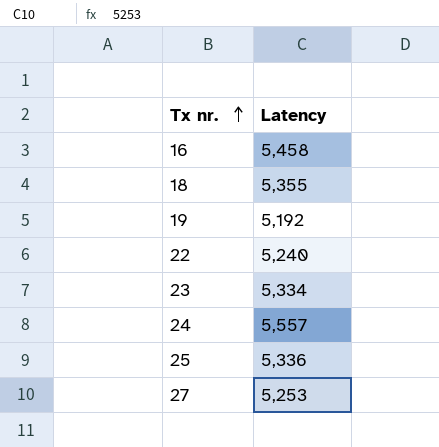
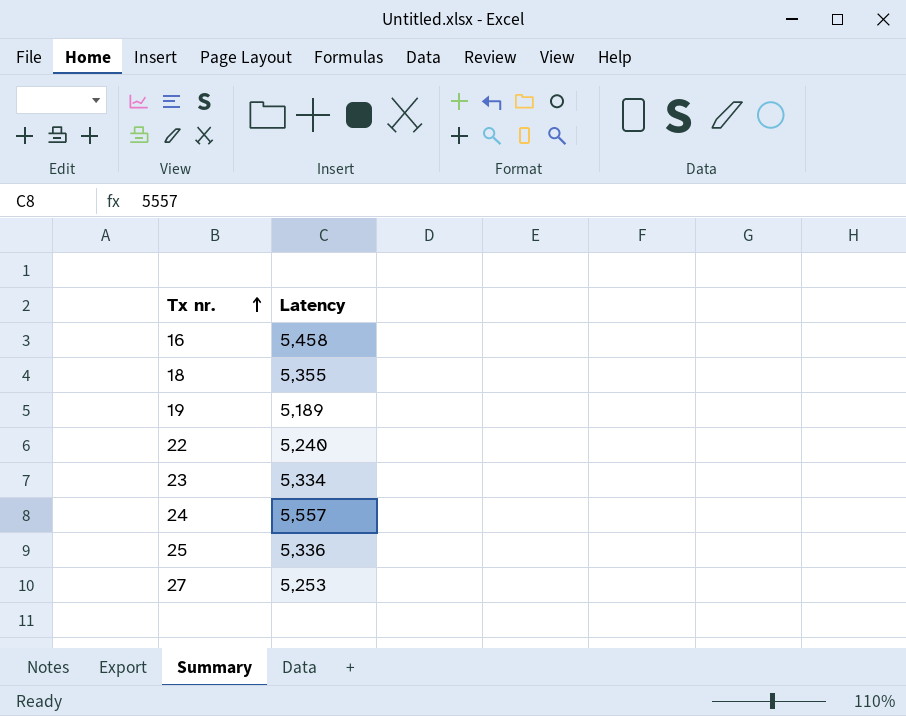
19 | Latency: 5,192 -> 5,189

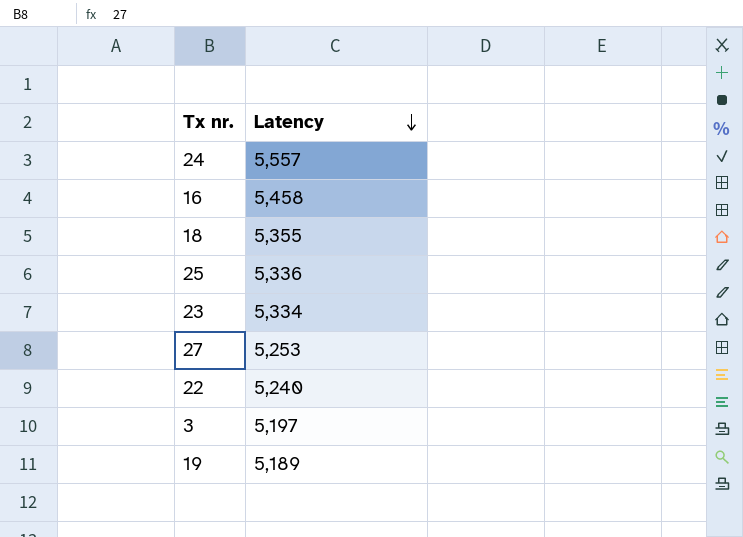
row order: Tx nr. ascending -> Latency descending
row 3: none -> 5,197

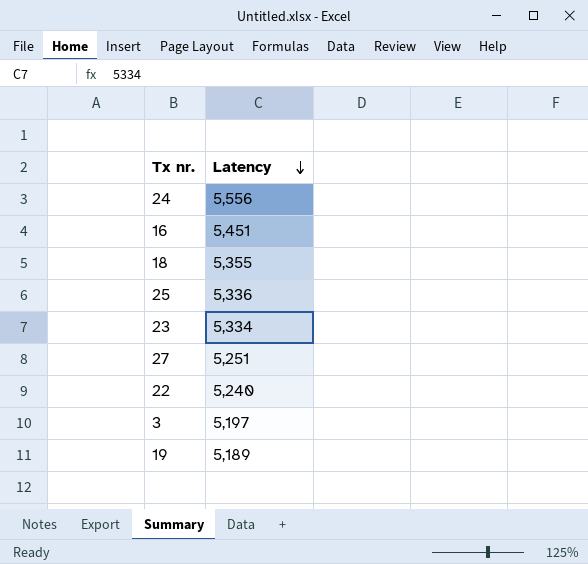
24 | Latency: 5,557 -> 5,556
16 | Latency: 5,458 -> 5,451
27 | Latency: 5,253 -> 5,251

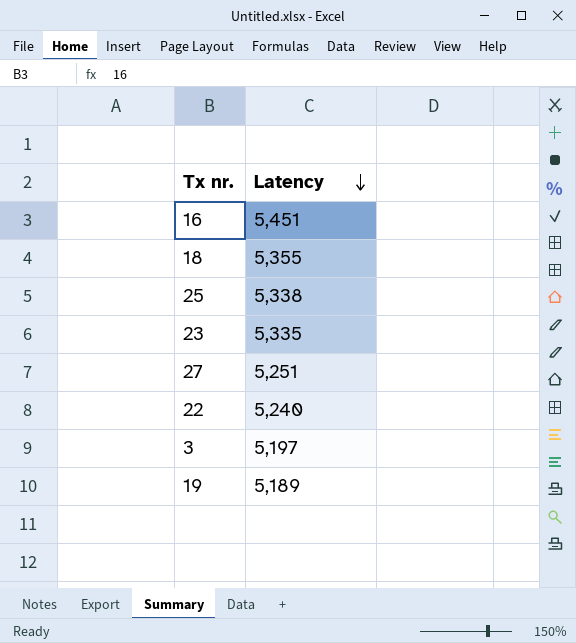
row 24: 5,556 -> none
25 | Latency: 5,336 -> 5,338
23 | Latency: 5,334 -> 5,335

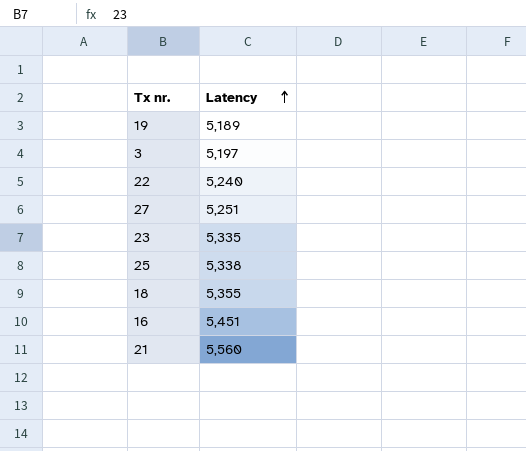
row order: Latency descending -> Latency ascending
row 21: none -> 5,560

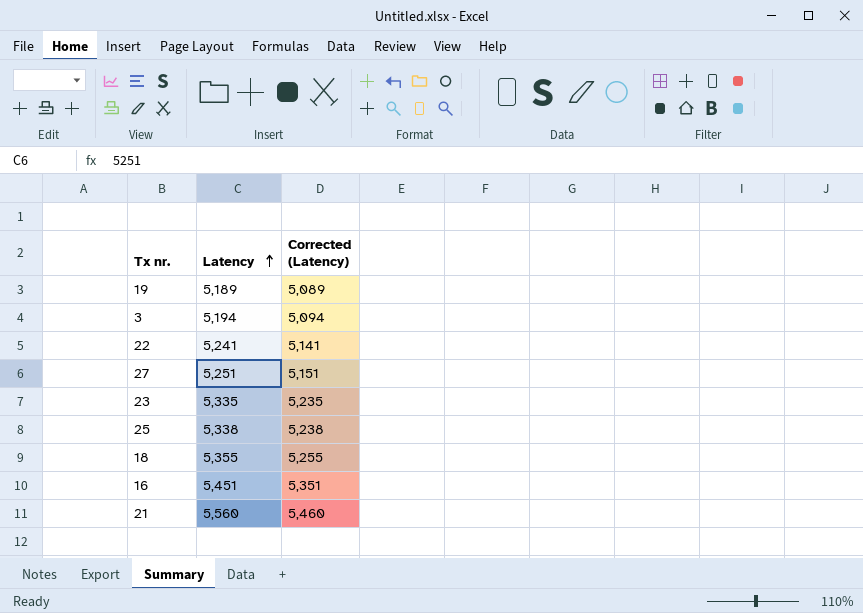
column Corrected (Latency) | formula: none -> [Latency] - 100
3 | Latency: 5,197 -> 5,194
22 | Latency: 5,240 -> 5,241

